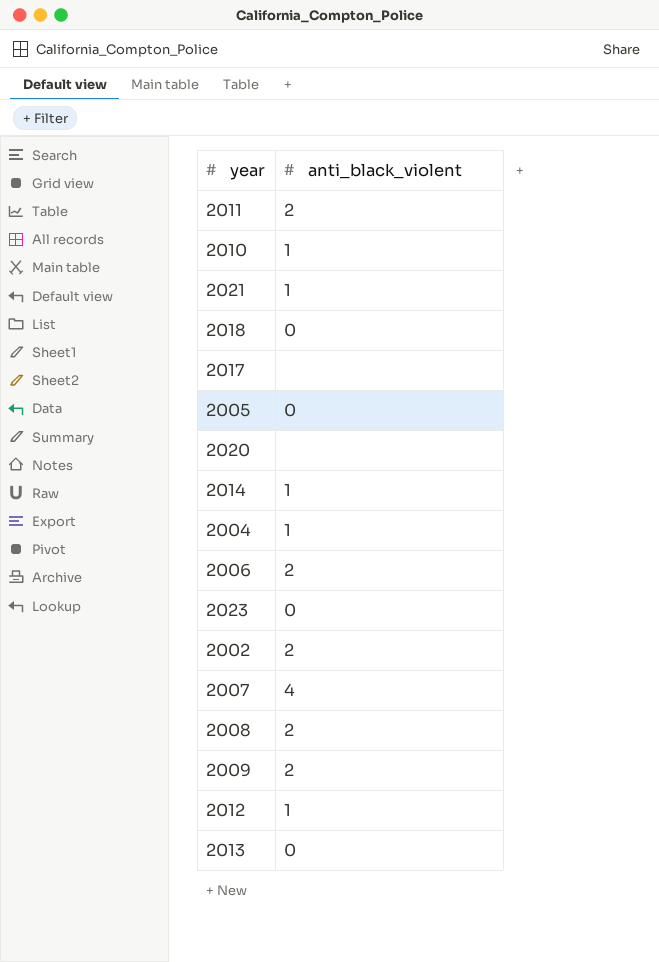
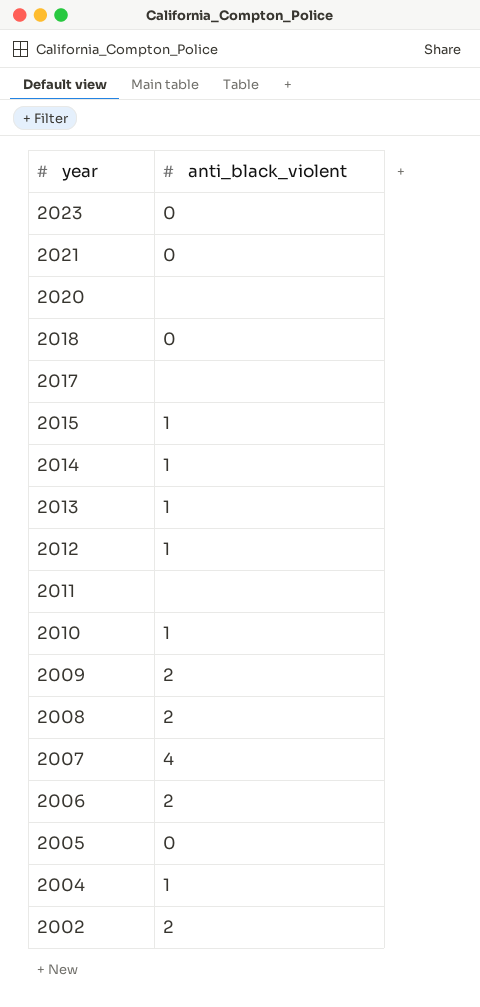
row order: none -> year descending
2021 | anti_black_violent: 1 -> 0
row 2015: none -> 1
2013 | anti_black_violent: 0 -> 1
2011 | anti_black_violent: 2 -> none

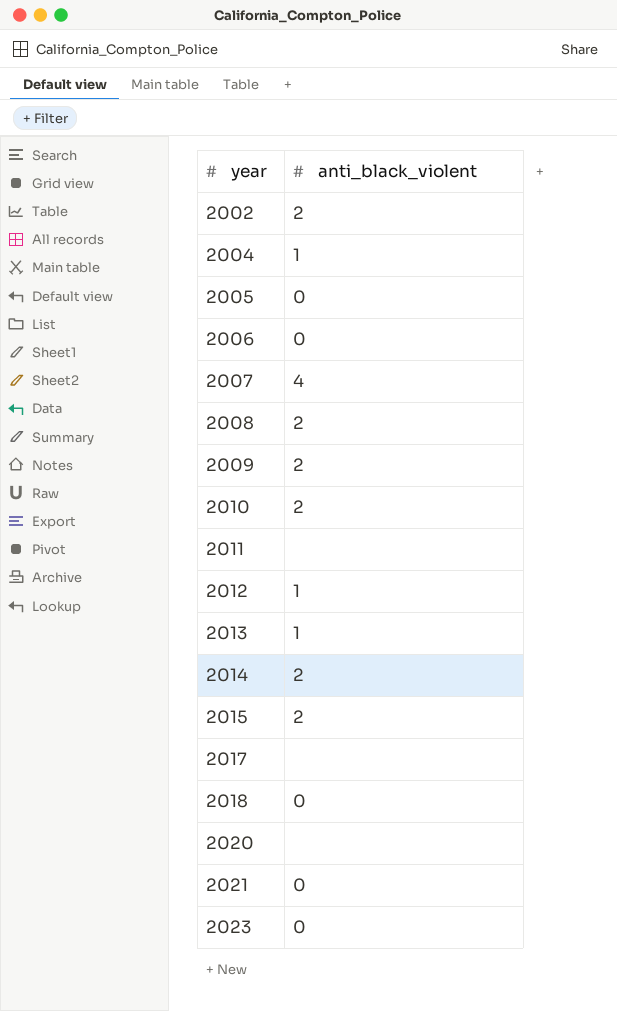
row order: year descending -> year ascending
2006 | anti_black_violent: 2 -> 0
2010 | anti_black_violent: 1 -> 2
2014 | anti_black_violent: 1 -> 2
2015 | anti_black_violent: 1 -> 2

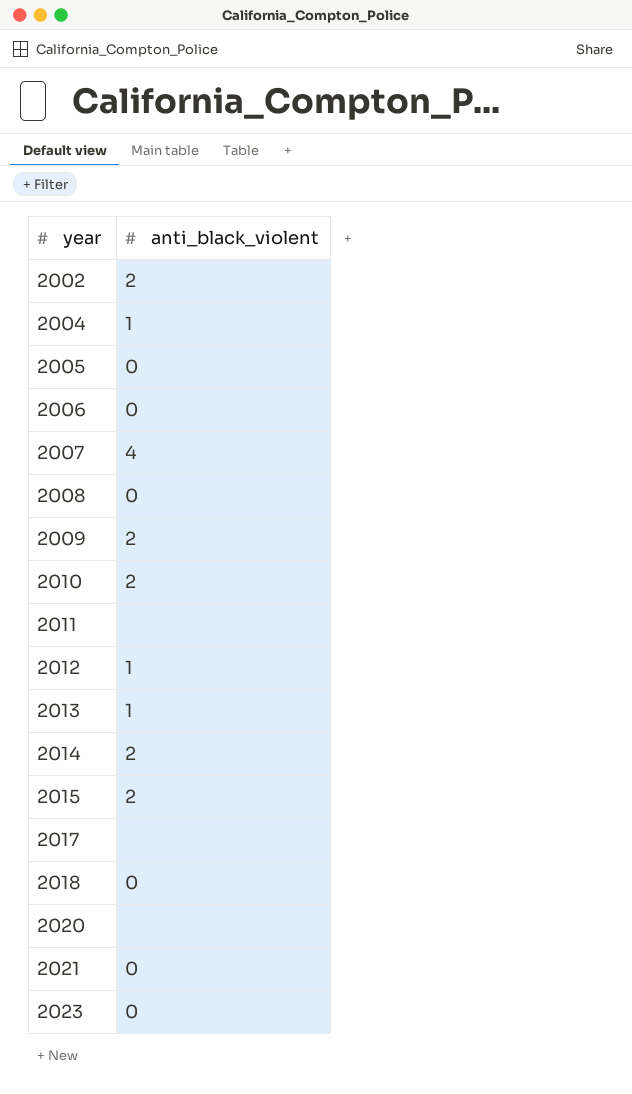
2008 | anti_black_violent: 2 -> 0

